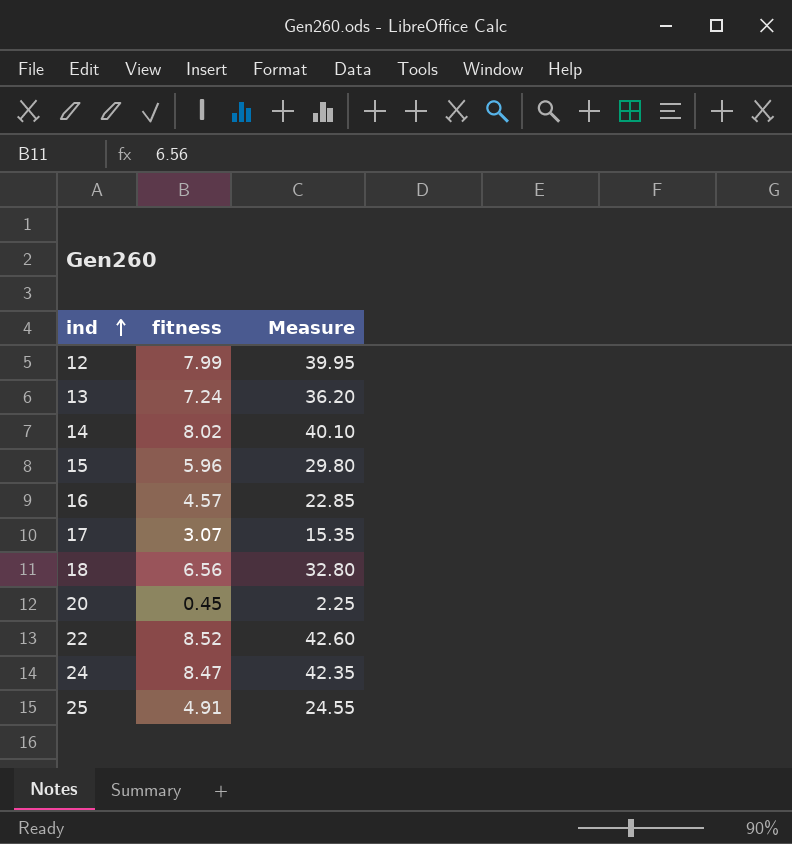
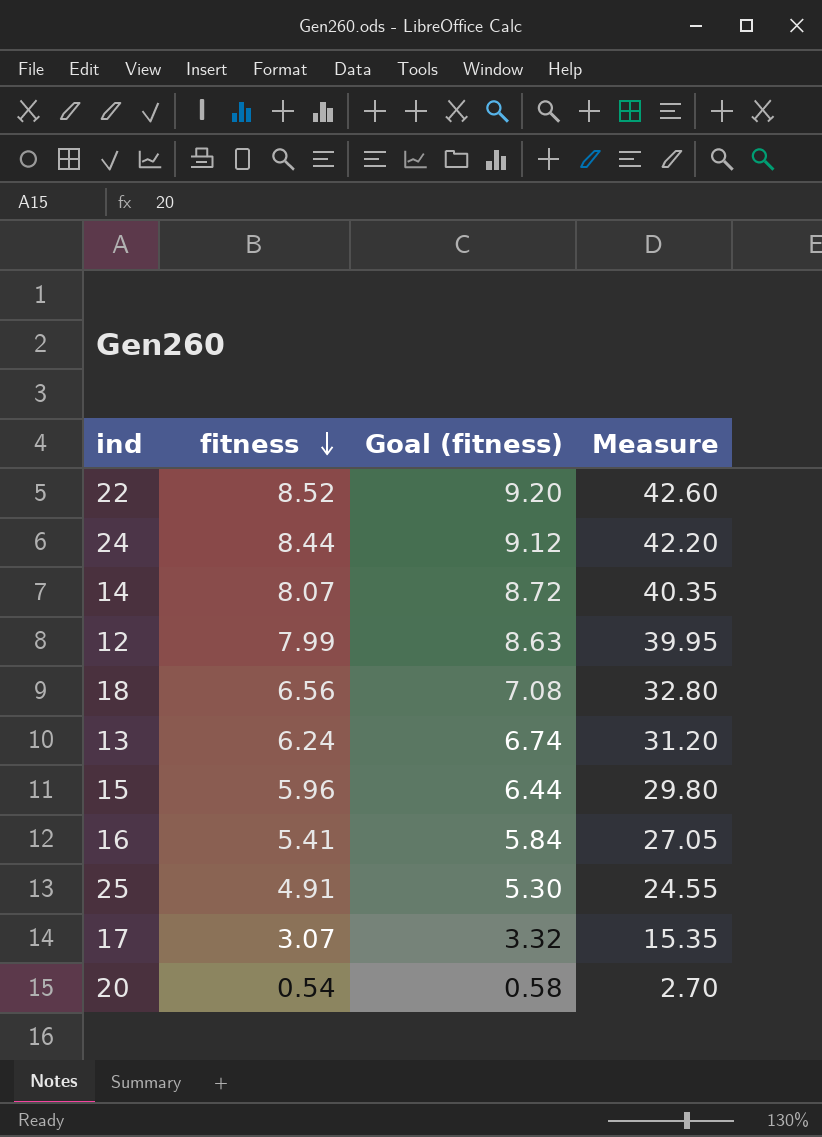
row order: ind ascending -> fitness descending
column Goal (fitness) | formula: none -> [fitness] * 1.08
24 | fitness: 8.47 -> 8.44
24 | Measure: 42.35 -> 42.20
14 | fitness: 8.02 -> 8.07
14 | Measure: 40.10 -> 40.35
13 | fitness: 7.24 -> 6.24
13 | Measure: 36.20 -> 31.20
16 | fitness: 4.57 -> 5.41
16 | Measure: 22.85 -> 27.05
20 | fitness: 0.45 -> 0.54
20 | Measure: 2.25 -> 2.70

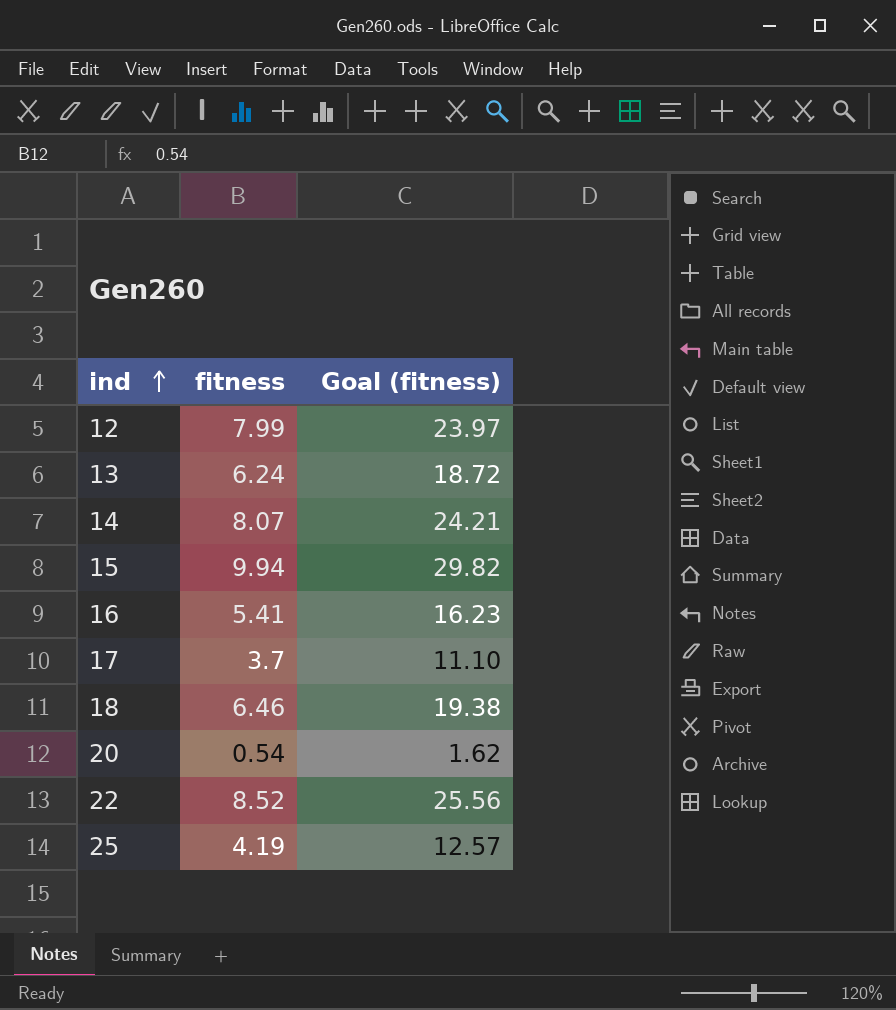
row order: fitness descending -> ind ascending
column Measure | formula: [fitness] * 5 -> none
column Goal (fitness) | formula: [fitness] * 1.08 -> [fitness] * 3
row 24: 8.44 | 9.12 | 42.20 -> none
15 | fitness: 5.96 -> 9.94
17 | fitness: 3.07 -> 3.7
18 | fitness: 6.56 -> 6.46
25 | fitness: 4.91 -> 4.19

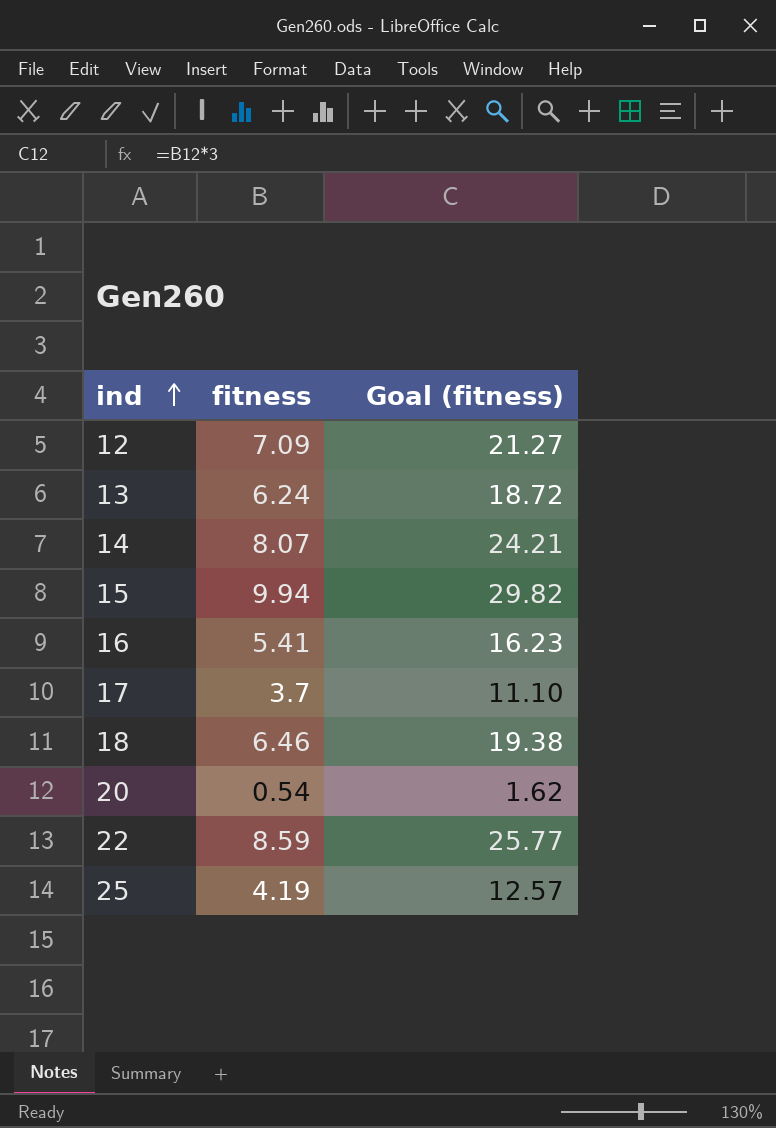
12 | fitness: 7.99 -> 7.09
12 | Goal (fitness): 23.97 -> 21.27
22 | fitness: 8.52 -> 8.59
22 | Goal (fitness): 25.56 -> 25.77

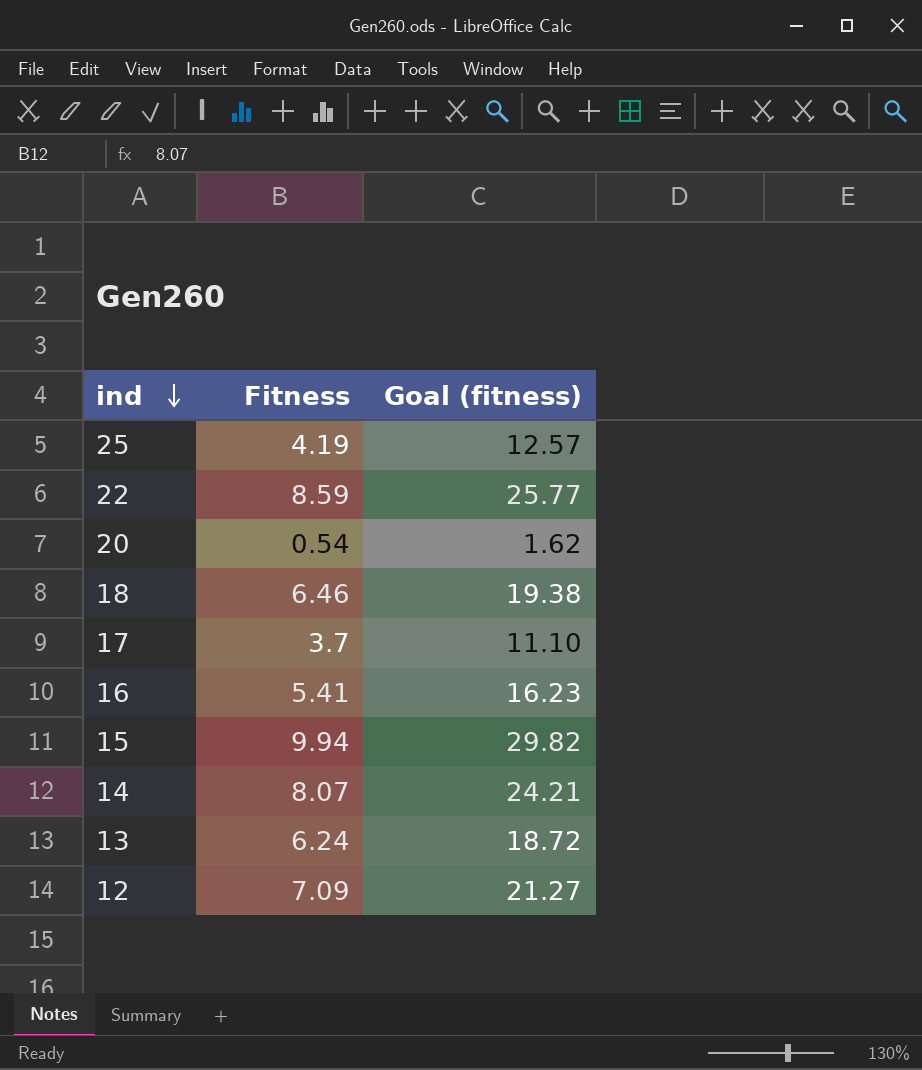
row order: ind ascending -> ind descending
column name: fitness -> Fitness

